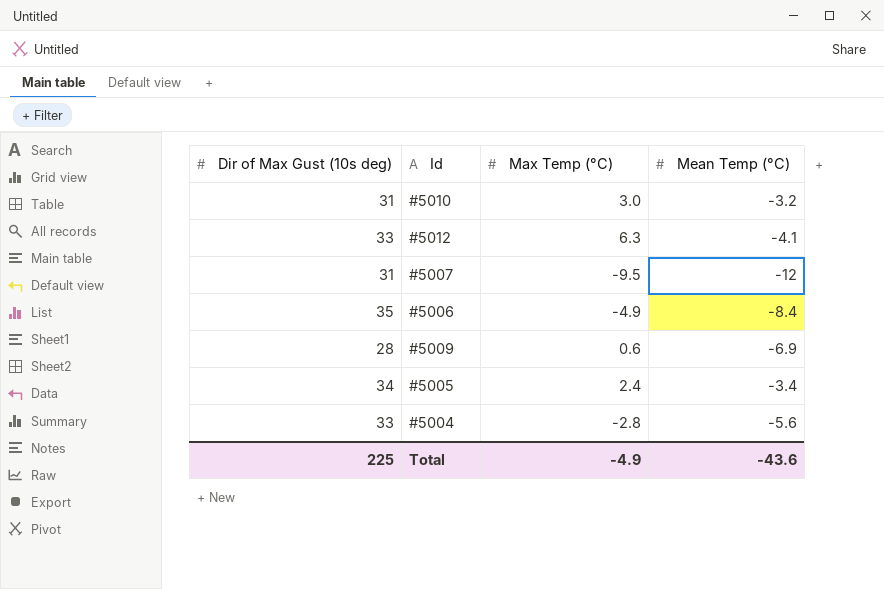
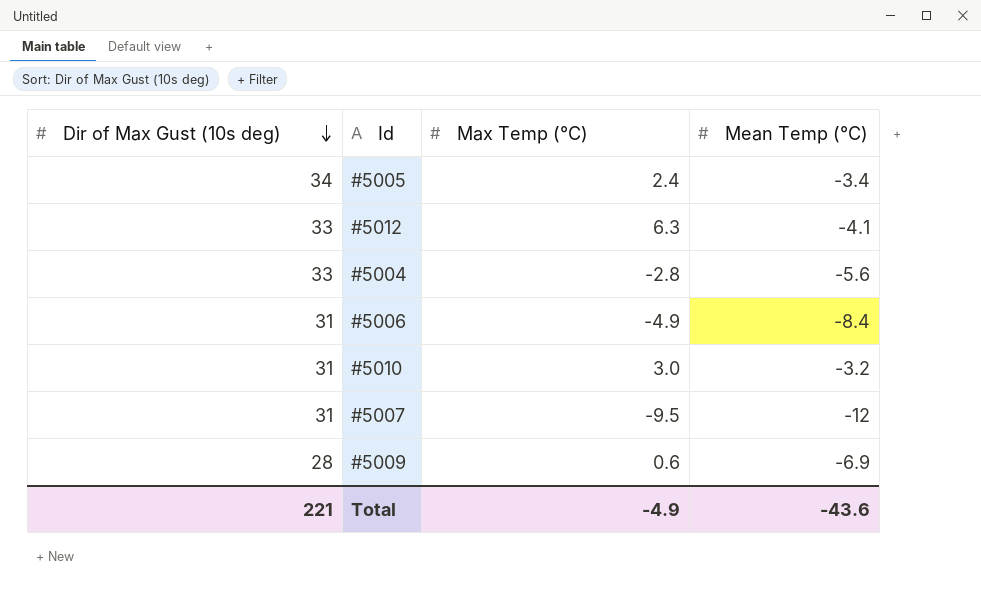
row order: none -> Dir of Max Gust (10s deg) descending
#5006 | Dir of Max Gust (10s deg): 35 -> 31
Total | Dir of Max Gust (10s deg): 225 -> 221

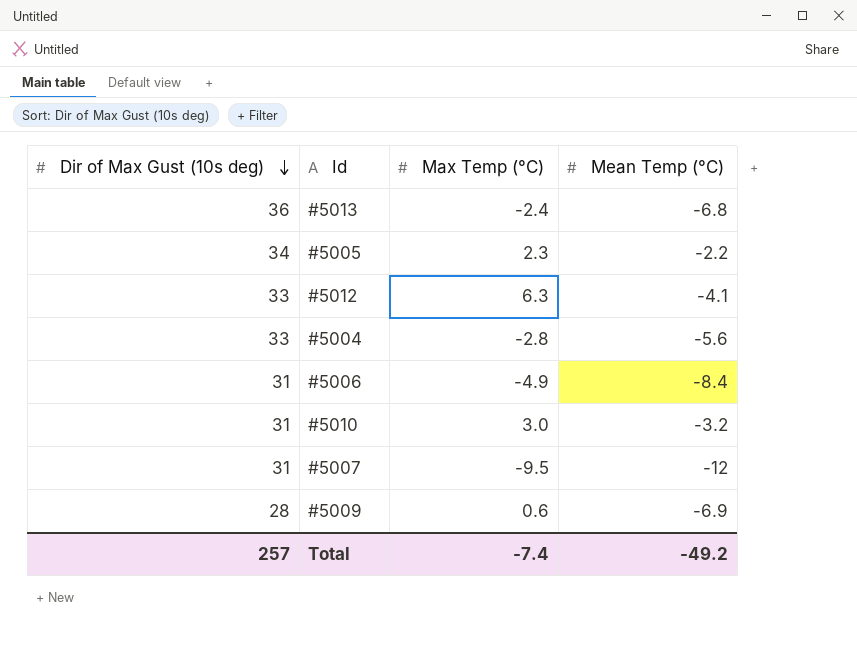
row #5013: none -> 36 | -2.4 | -6.8
#5005 | Max Temp (°C): 2.4 -> 2.3
#5005 | Mean Temp (°C): -3.4 -> -2.2
Total | Dir of Max Gust (10s deg): 221 -> 257
Total | Max Temp (°C): -4.9 -> -7.4
Total | Mean Temp (°C): -43.6 -> -49.2

